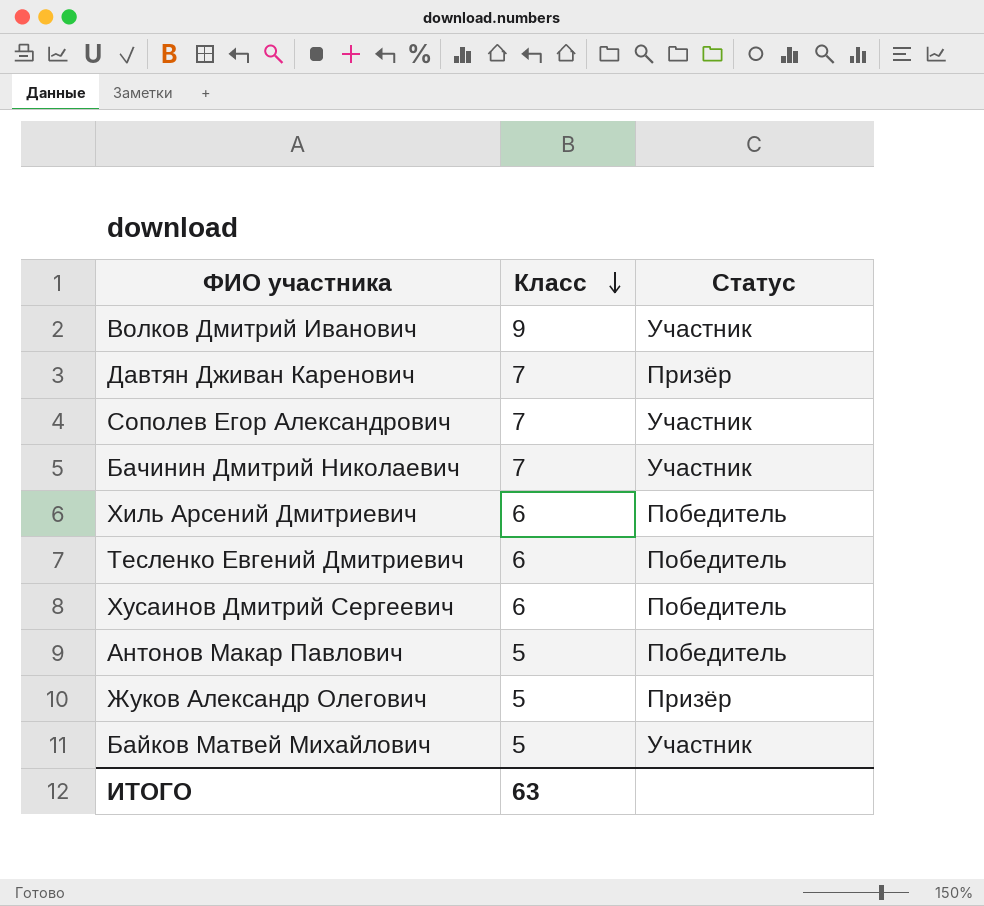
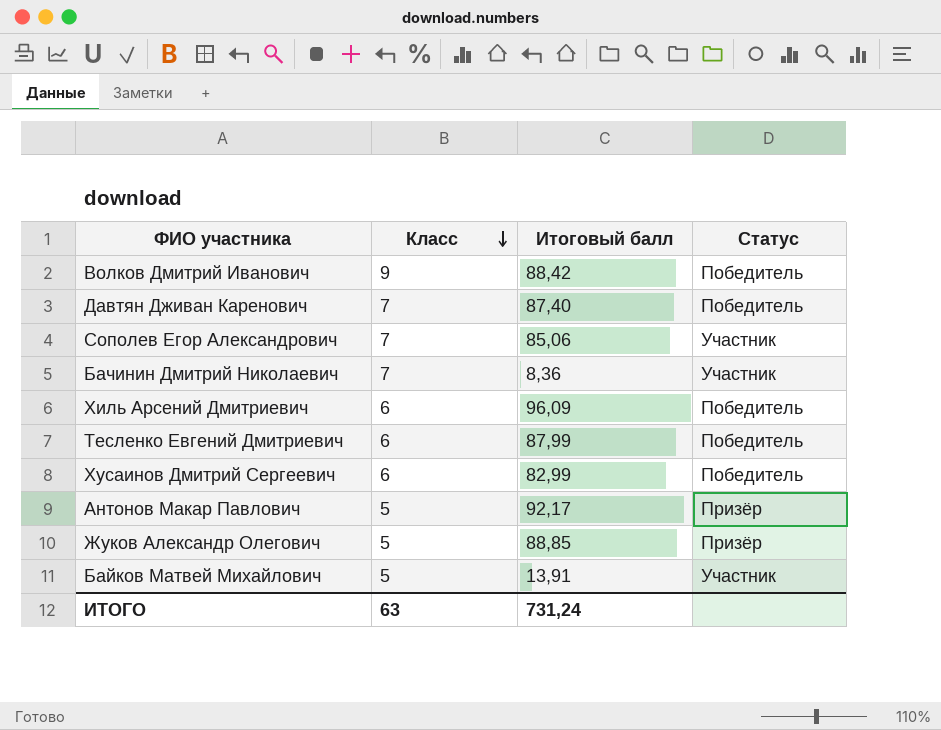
column Итоговый балл | position: none -> 3
Волков Дмитрий Иванович | Статус: Участник -> Победитель
Давтян Дживан Каренович | Статус: Призёр -> Победитель
Антонов Макар Павлович | Статус: Победитель -> Призёр

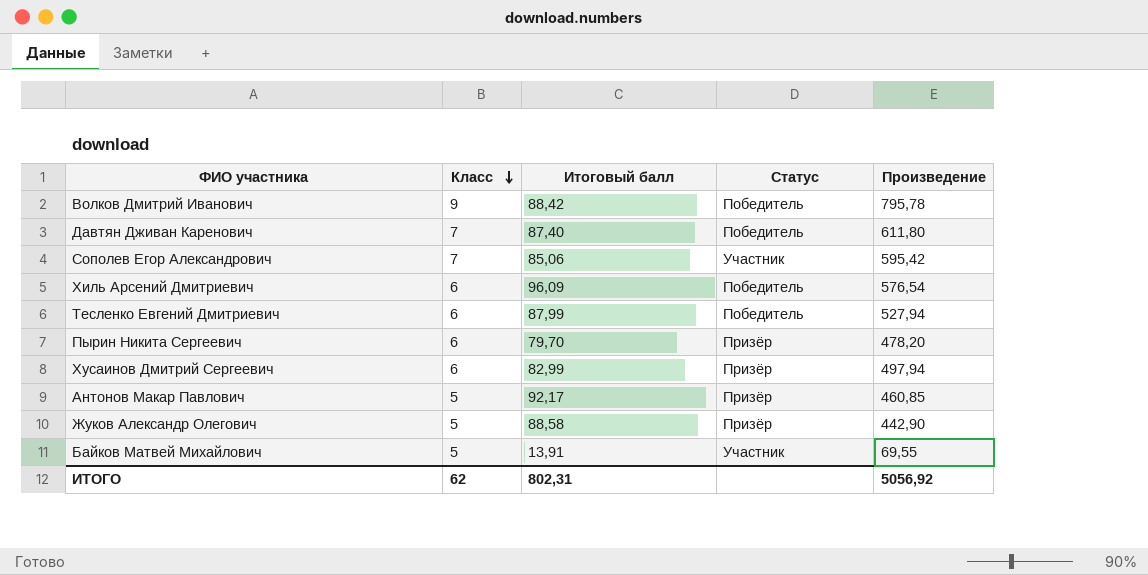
column Произведение | formula: none -> [Класс] * [Итоговый балл]
row Бачинин Дмитрий Николаевич: 7 | 8,36 | Участник -> none
row Пырин Никита Сергеевич: none -> 6 | 79,70 | Призёр | 478,20
Хусаинов Дмитрий Сергеевич | Статус: Победитель -> Призёр
Жуков Александр Олегович | Итоговый балл: 88,85 -> 88,58
ИТОГО | Класс: 63 -> 62
ИТОГО | Итоговый балл: 731,24 -> 802,31

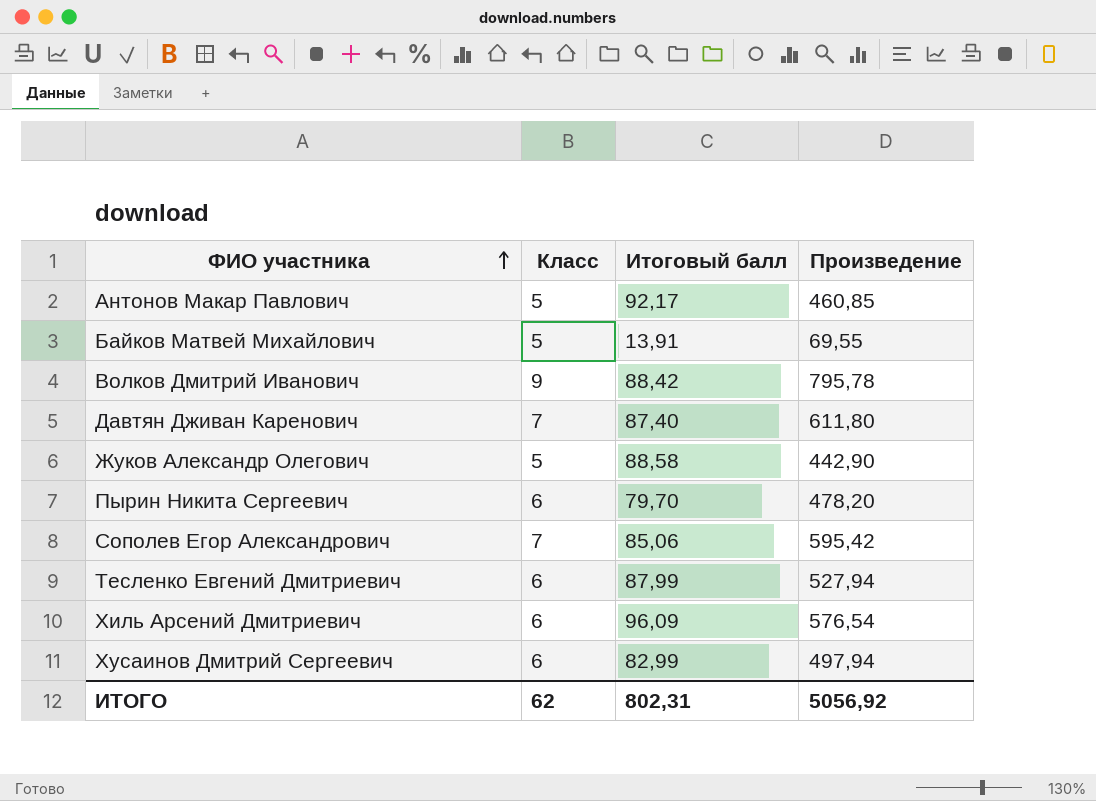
row order: Класс descending -> ФИО участника ascending
column Статус | position: 4 -> none

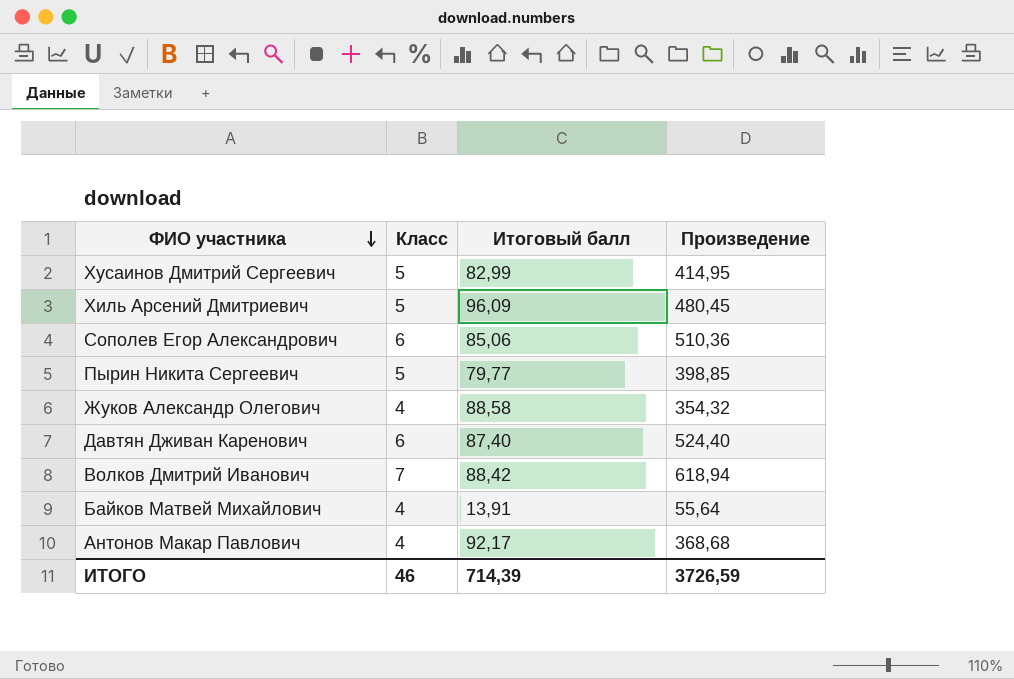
row order: ФИО участника ascending -> ФИО участника descending
row Тесленко Евгений Дмитриевич: 6 | 87,99 | 527,94 -> none
Хусаинов Дмитрий Сергеевич | Класс: 6 -> 5
Хусаинов Дмитрий Сергеевич | Произведение: 497,94 -> 414,95
Хиль Арсений Дмитриевич | Класс: 6 -> 5
Хиль Арсений Дмитриевич | Произведение: 576,54 -> 480,45
Сополев Егор Александрович | Класс: 7 -> 6
Сополев Егор Александрович | Произведение: 595,42 -> 510,36
Пырин Никита Сергеевич | Класс: 6 -> 5
Пырин Никита Сергеевич | Итоговый балл: 79,70 -> 79,77
Пырин Никита Сергеевич | Произведение: 478,20 -> 398,85
Жуков Александр Олегович | Класс: 5 -> 4
Жуков Александр Олегович | Произведение: 442,90 -> 354,32
Давтян Дживан Каренович | Класс: 7 -> 6
Давтян Дживан Каренович | Произведение: 611,80 -> 524,40
Волков Дмитрий Иванович | Класс: 9 -> 7
Волков Дмитрий Иванович | Произведение: 795,78 -> 618,94
Байков Матвей Михайлович | Класс: 5 -> 4
Байков Матвей Михайлович | Произведение: 69,55 -> 55,64
Антонов Макар Павлович | Класс: 5 -> 4
Антонов Макар Павлович | Произведение: 460,85 -> 368,68
ИТОГО | Класс: 62 -> 46
ИТОГО | Итоговый балл: 802,31 -> 714,39
ИТОГО | Произведение: 5056,92 -> 3726,59

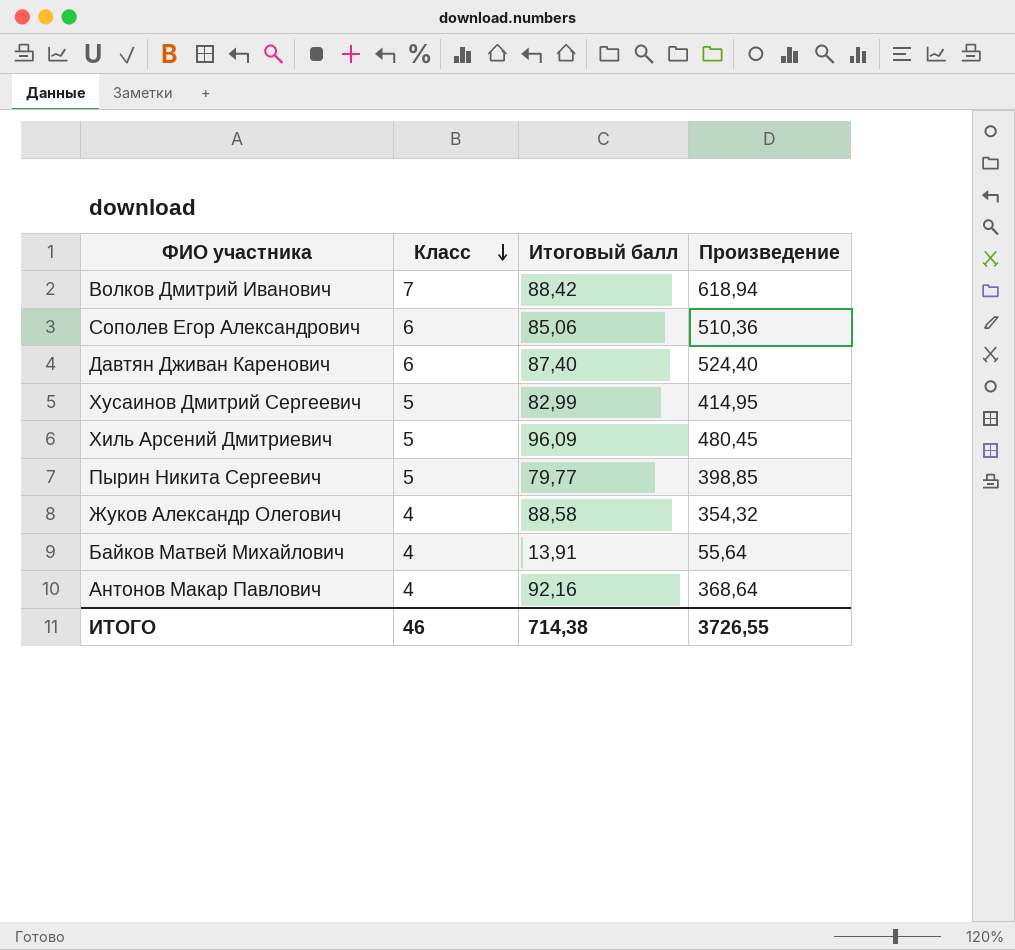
row order: ФИО участника descending -> Класс descending
Антонов Макар Павлович | Итоговый балл: 92,17 -> 92,16
Антонов Макар Павлович | Произведение: 368,68 -> 368,64
ИТОГО | Итоговый балл: 714,39 -> 714,38
ИТОГО | Произведение: 3726,59 -> 3726,55

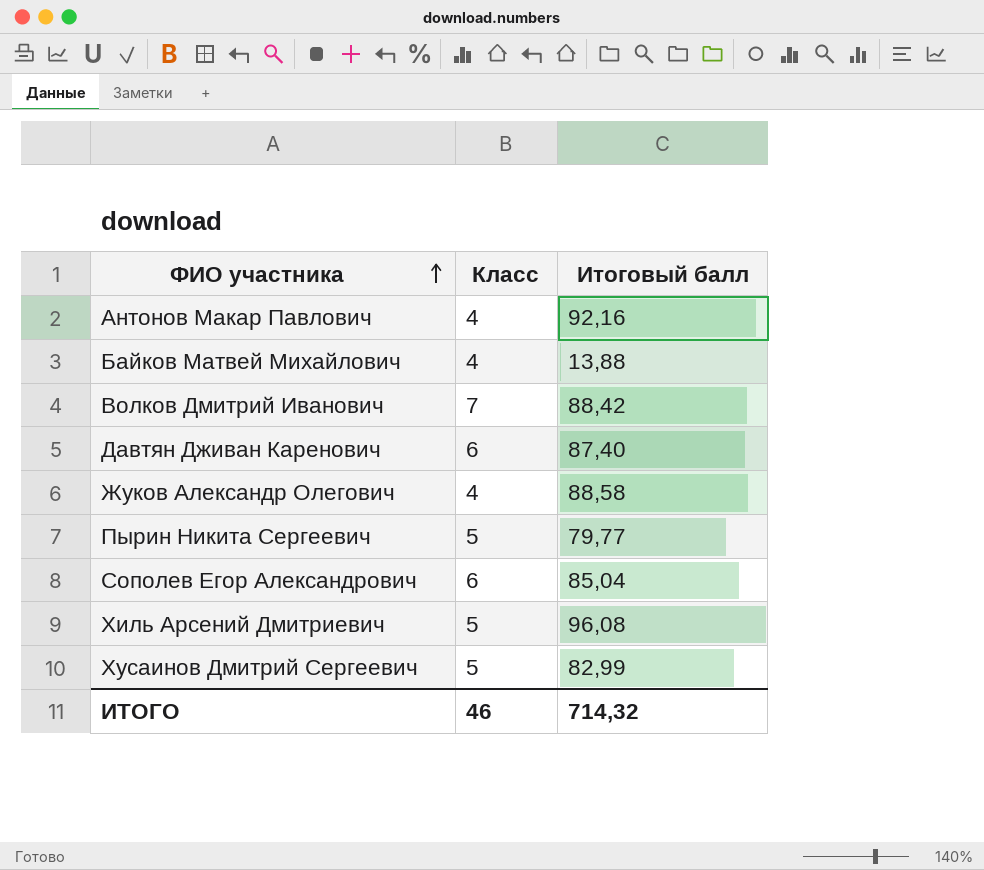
row order: Класс descending -> ФИО участника ascending
column Произведение | formula: [Класс] * [Итоговый балл] -> none
Байков Матвей Михайлович | Итоговый балл: 13,91 -> 13,88
Сополев Егор Александрович | Итоговый балл: 85,06 -> 85,04
Хиль Арсений Дмитриевич | Итоговый балл: 96,09 -> 96,08
ИТОГО | Итоговый балл: 714,38 -> 714,32

